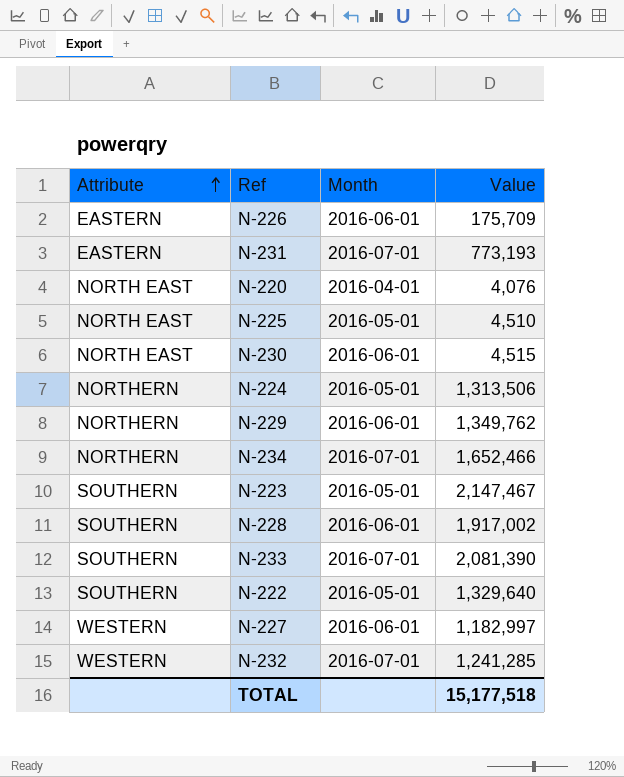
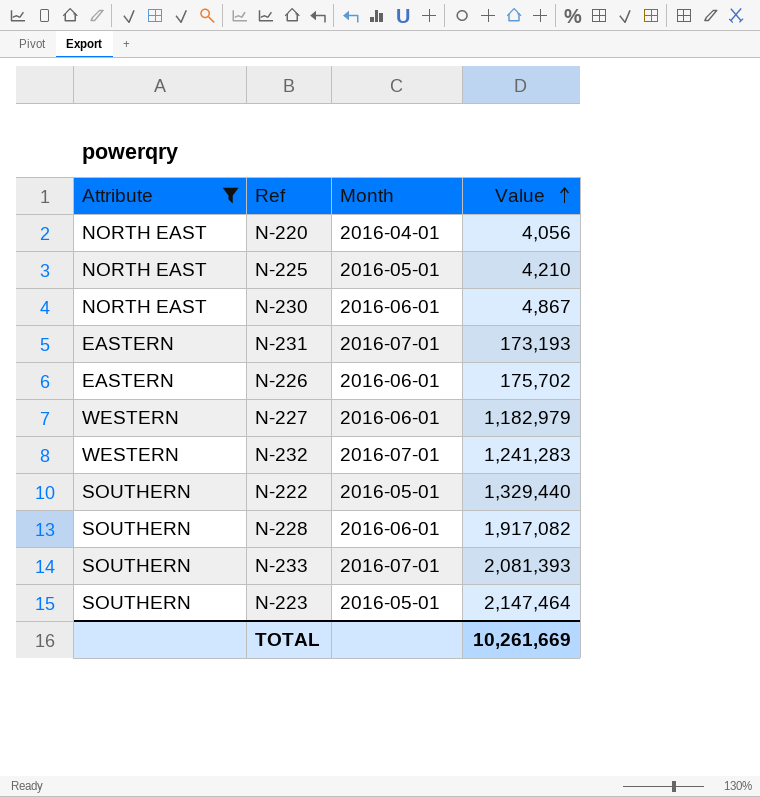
filter: none -> Attribute != NORTHERN
row order: Attribute ascending -> Value ascending
N-220 | Value: 4,076 -> 4,056
N-225 | Value: 4,510 -> 4,210
N-230 | Value: 4,515 -> 4,867
N-231 | Value: 773,193 -> 173,193
N-226 | Value: 175,709 -> 175,702
N-227 | Value: 1,182,997 -> 1,182,979
N-232 | Value: 1,241,285 -> 1,241,283
N-222 | Value: 1,329,640 -> 1,329,440
N-228 | Value: 1,917,002 -> 1,917,082
N-233 | Value: 2,081,390 -> 2,081,393
N-223 | Value: 2,147,467 -> 2,147,464
TOTAL | Value: 15,177,518 -> 10,261,669

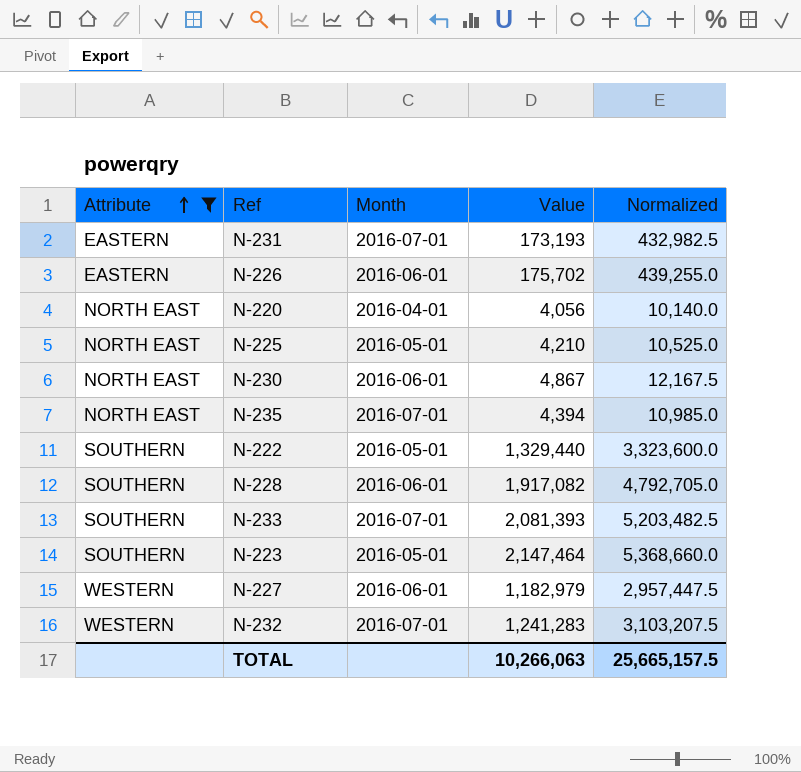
row order: Value ascending -> Attribute ascending
column Normalized | formula: none -> [Value] * 2.5
row N-235: none -> NORTH EAST | 2016-07-01 | 4,394 | 10,985.0
TOTAL | Value: 10,261,669 -> 10,266,063

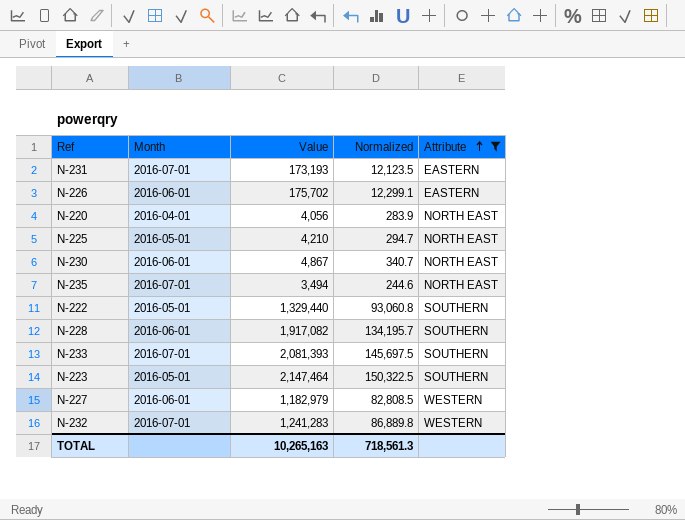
column Normalized | formula: [Value] * 2.5 -> [Value] * 0.07
column Attribute | position: 1 -> 5
N-235 | Value: 4,394 -> 3,494
TOTAL | Value: 10,266,063 -> 10,265,163
TOTAL | Normalized: 25,665,157.5 -> 718,561.3

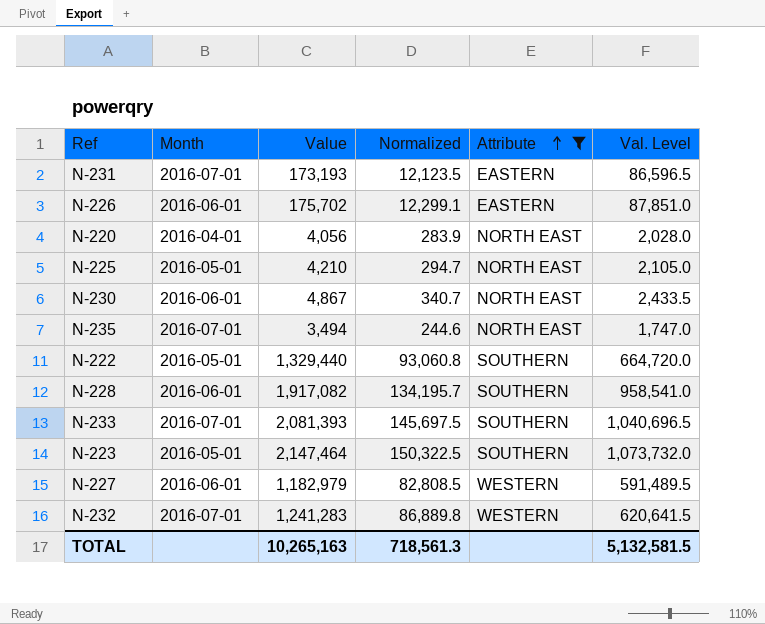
column Val. Level | formula: none -> [Value] * 0.5

